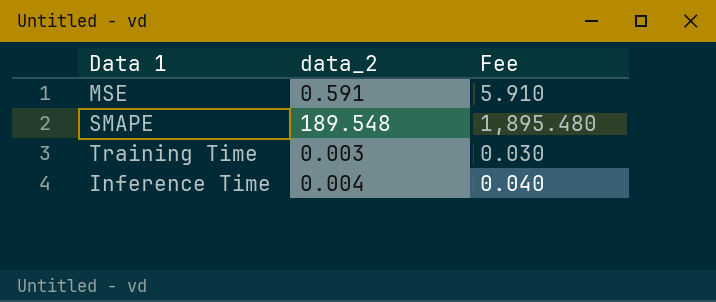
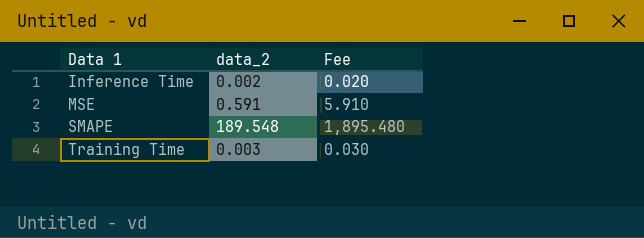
row order: none -> Data 1 ascending
Inference Time | data_2: 0.004 -> 0.002
Inference Time | Fee: 0.040 -> 0.020

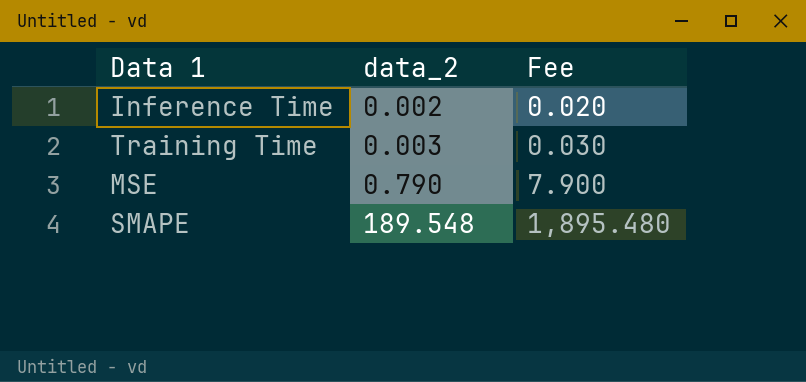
row order: Data 1 ascending -> data_2 ascending
MSE | data_2: 0.591 -> 0.790
MSE | Fee: 5.910 -> 7.900

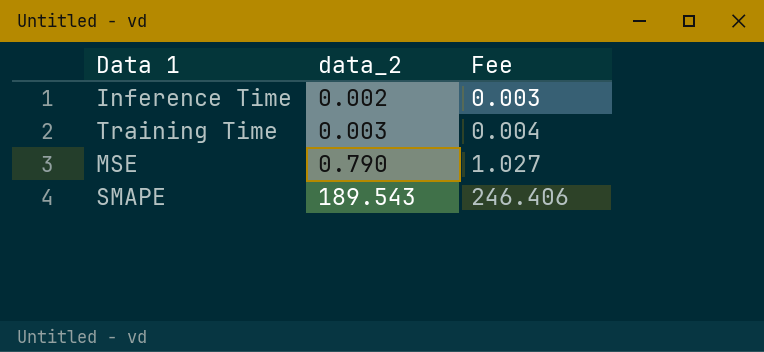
column Fee | formula: [data_2] * 10 -> [data_2] * 1.3
SMAPE | data_2: 189.548 -> 189.543

